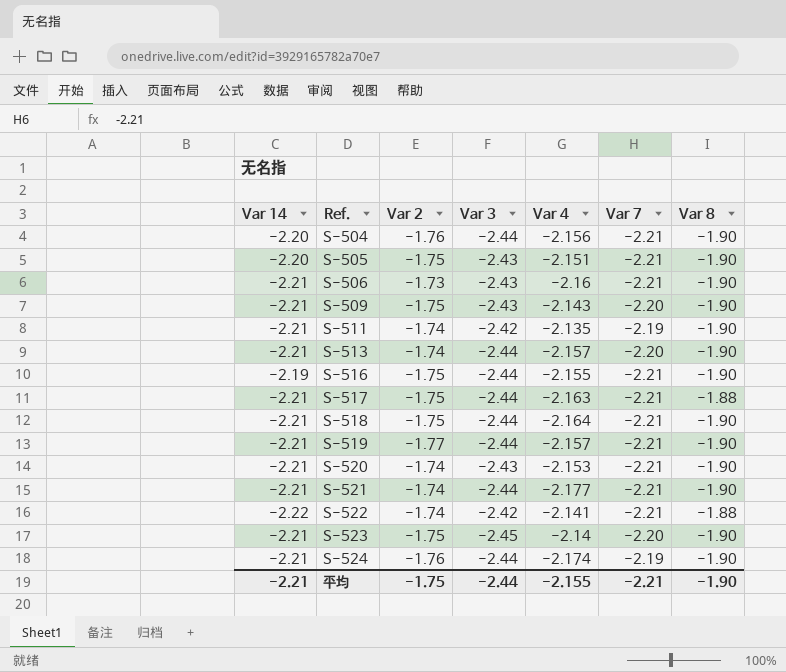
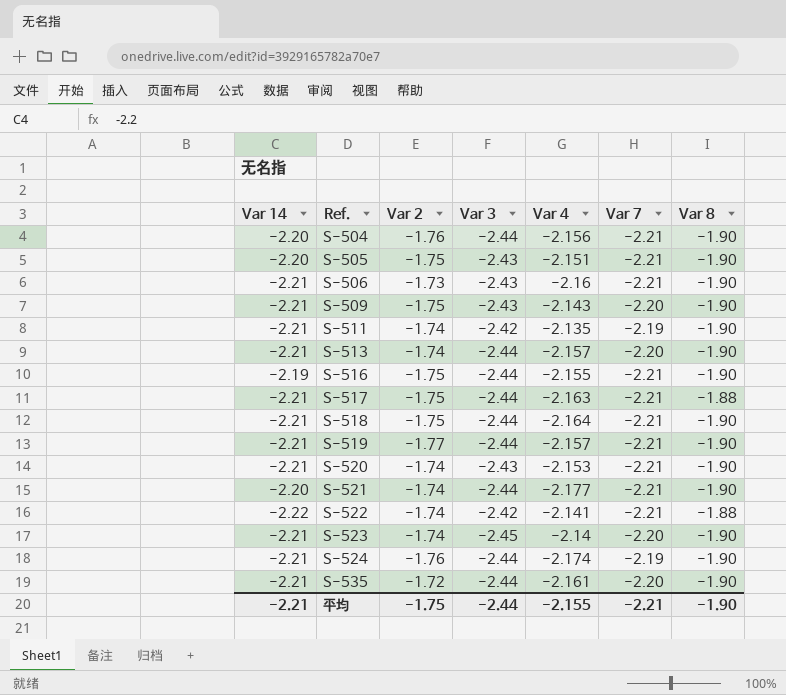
S-521 | Var 14: -2.21 -> -2.20
S-523 | Var 2: -1.75 -> -1.74
row S-535: none -> -2.21 | -1.72 | -2.44 | -2.161 | -2.20 | -1.90

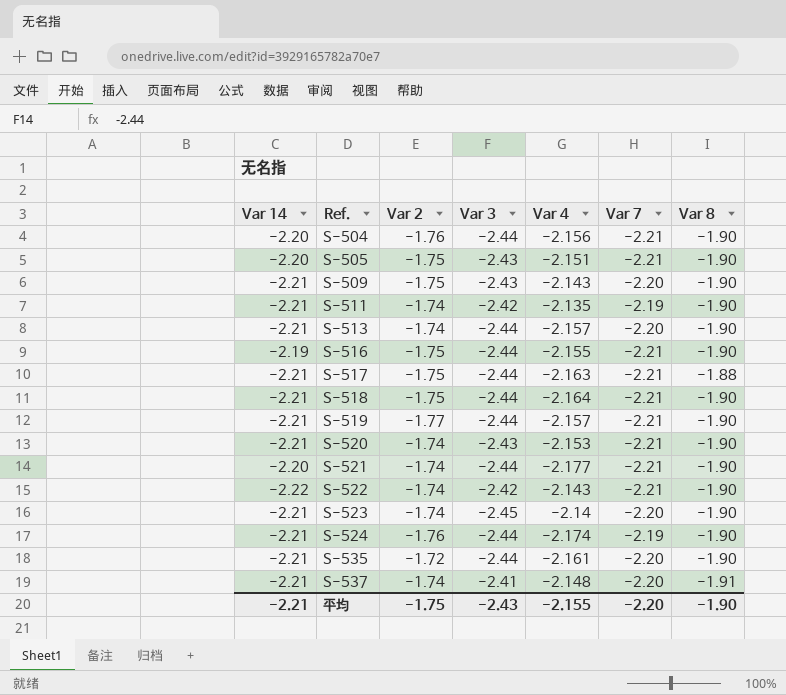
row S-506: -2.21 | -1.73 | -2.43 | -2.16 | -2.21 | -1.90 -> none
S-522 | Var 4: -2.141 -> -2.143
S-522 | Var 8: -1.88 -> -1.90
row S-537: none -> -2.21 | -1.74 | -2.41 | -2.148 | -2.20 | -1.91
平均 | Var 3: -2.44 -> -2.43
平均 | Var 7: -2.21 -> -2.20

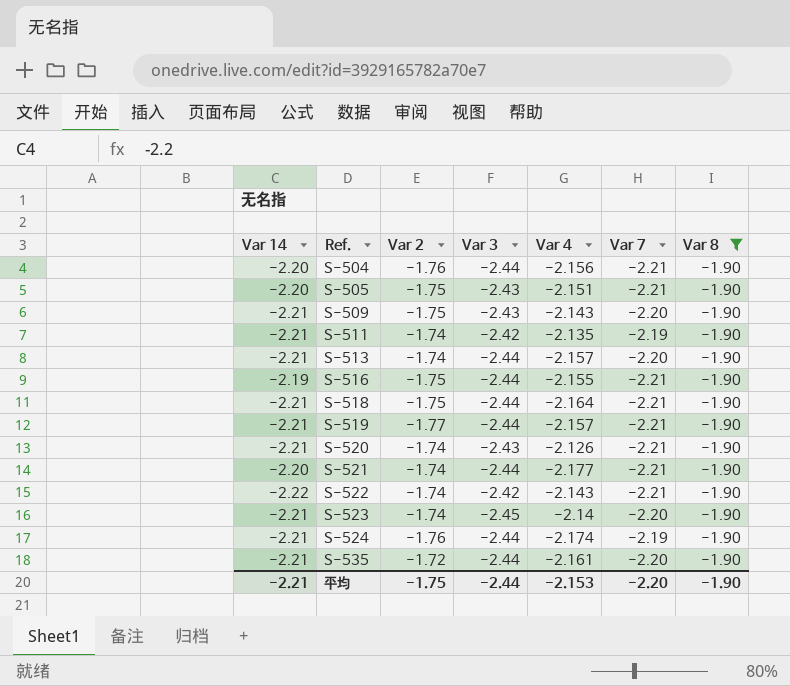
filter: none -> Var 8 = -1.90
S-520 | Var 4: -2.153 -> -2.126
平均 | Var 3: -2.43 -> -2.44
平均 | Var 4: -2.155 -> -2.153

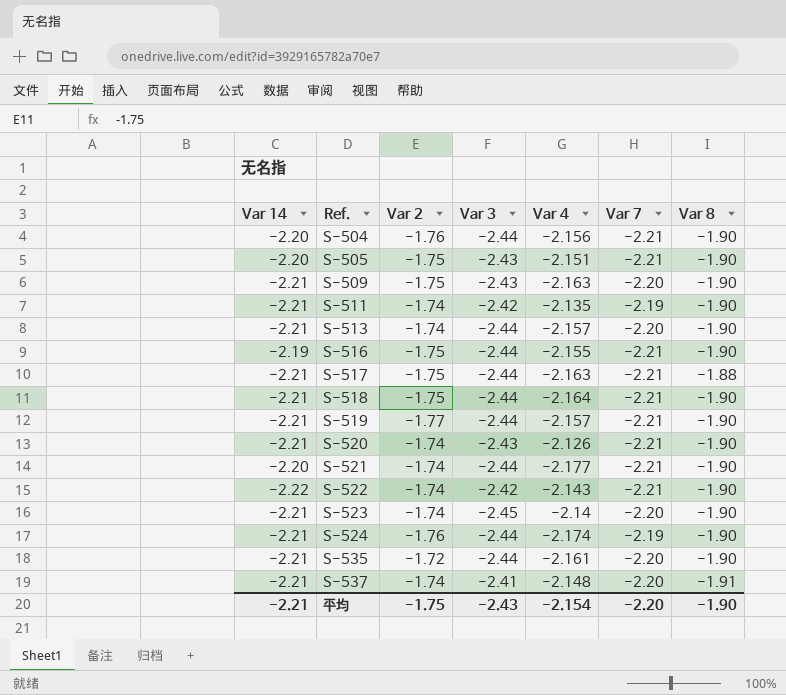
filter: Var 8 = -1.90 -> none
S-509 | Var 4: -2.143 -> -2.163
平均 | Var 3: -2.44 -> -2.43
平均 | Var 4: -2.153 -> -2.154

